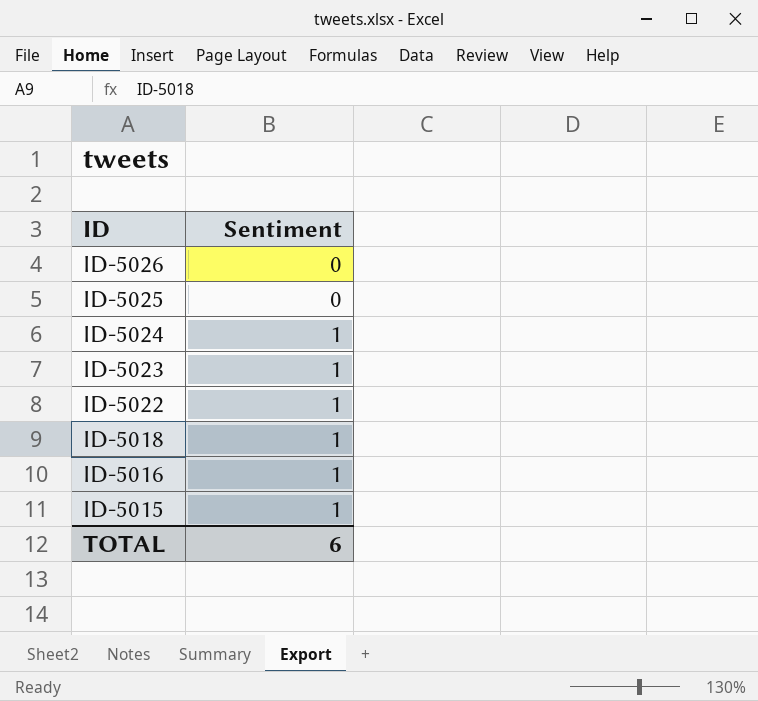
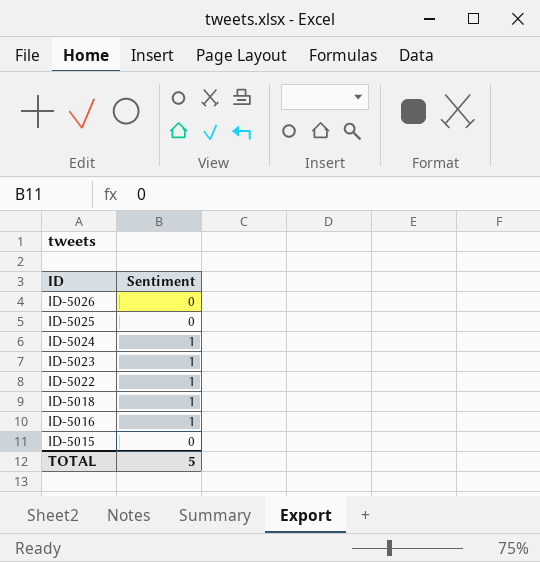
ID-5015 | Sentiment: 1 -> 0
TOTAL | Sentiment: 6 -> 5

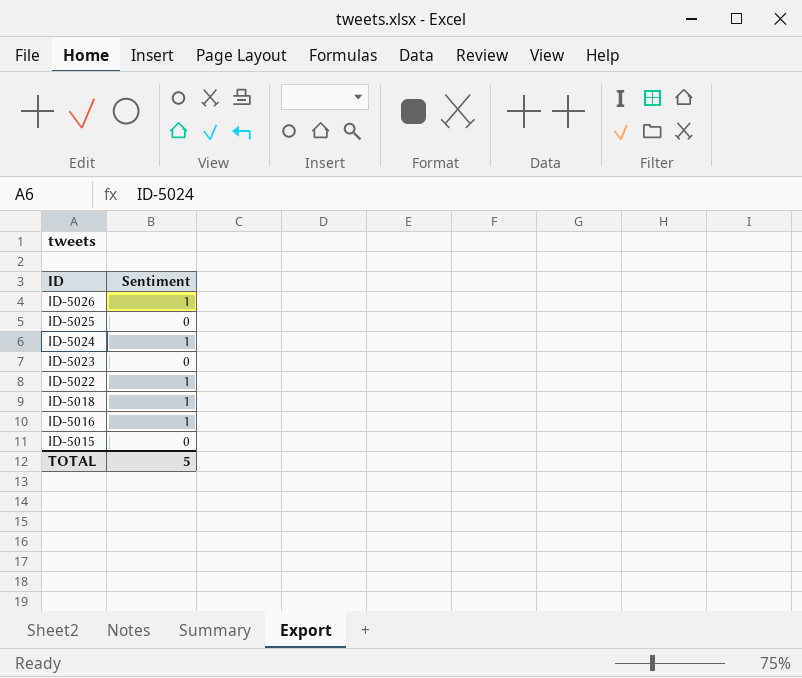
ID-5026 | Sentiment: 0 -> 1
ID-5023 | Sentiment: 1 -> 0

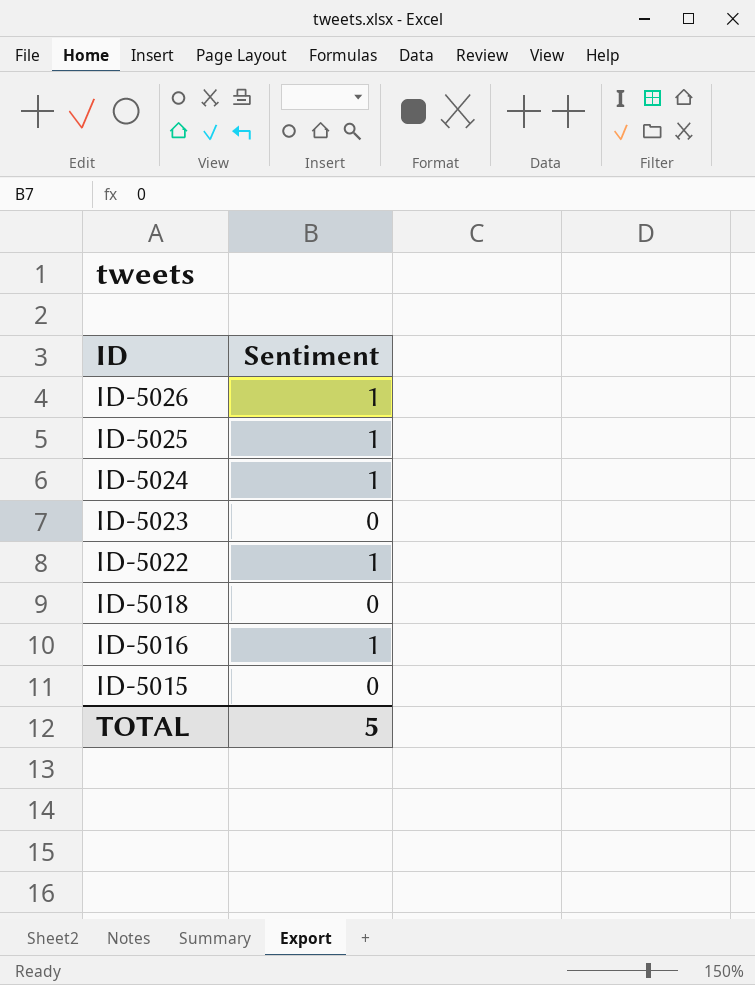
ID-5025 | Sentiment: 0 -> 1
ID-5018 | Sentiment: 1 -> 0

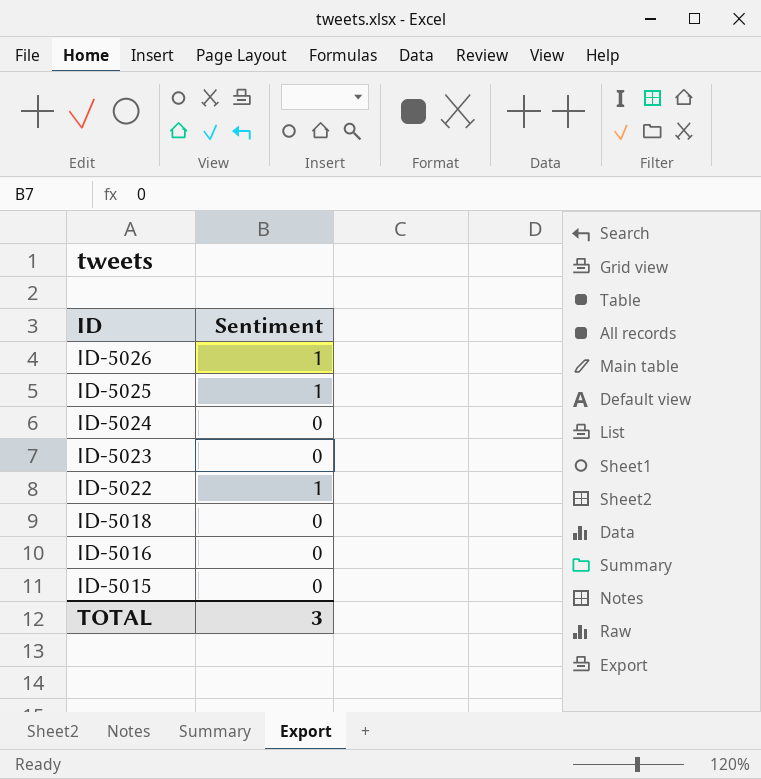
ID-5024 | Sentiment: 1 -> 0
ID-5016 | Sentiment: 1 -> 0
TOTAL | Sentiment: 5 -> 3

